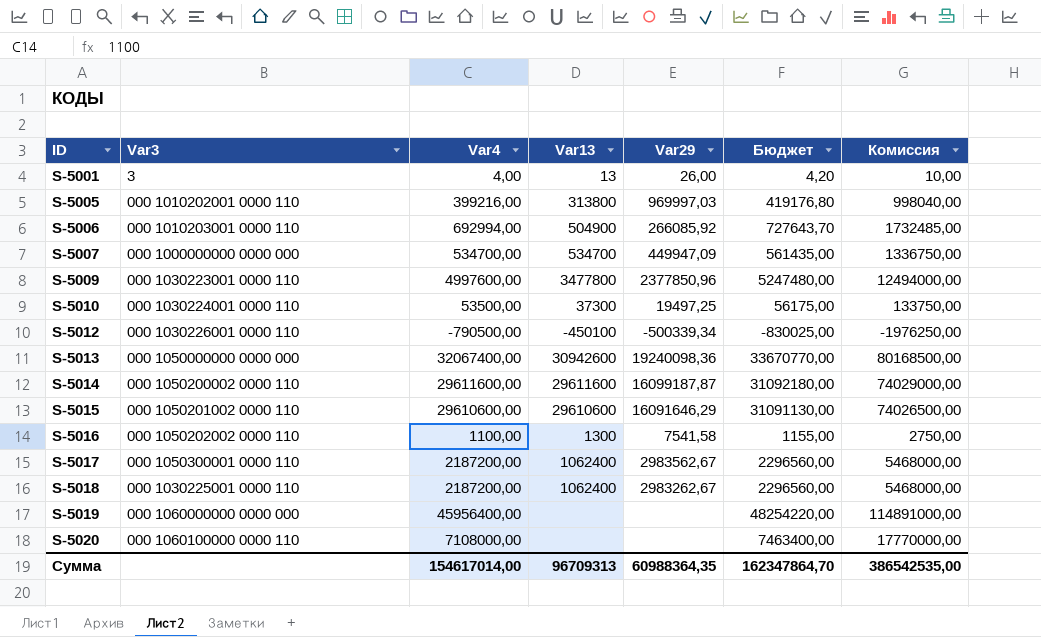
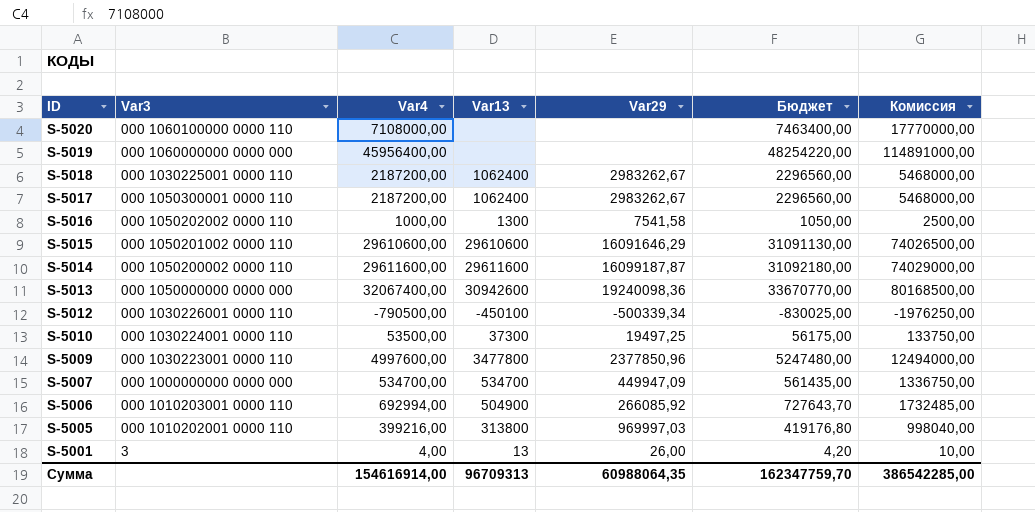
row order: ID ascending -> ID descending
S-5017 | Var29: 2983562,67 -> 2983262,67
S-5016 | Var4: 1100,00 -> 1000,00
S-5016 | Бюджет: 1155,00 -> 1050,00
S-5016 | Комиссия: 2750,00 -> 2500,00
Сумма | Var4: 154617014,00 -> 154616914,00
Сумма | Var29: 60988364,35 -> 60988064,35
Сумма | Бюджет: 162347864,70 -> 162347759,70
Сумма | Комиссия: 386542535,00 -> 386542285,00

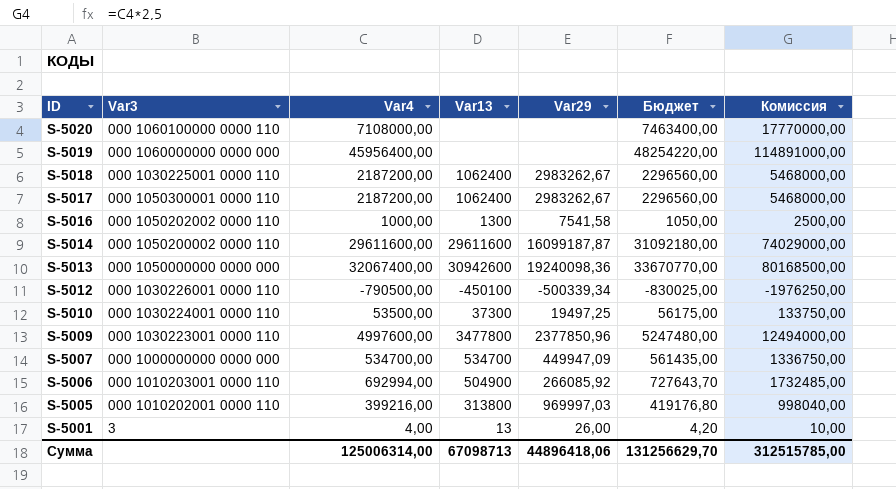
row S-5015: 000 1050201002 0000 110 | 29610600,00 | 29610600 | 16091646,29 | 31091130,00 | 74026500,00 -> none
Сумма | Var4: 154616914,00 -> 125006314,00
Сумма | Var13: 96709313 -> 67098713
Сумма | Var29: 60988064,35 -> 44896418,06
Сумма | Бюджет: 162347759,70 -> 131256629,70
Сумма | Комиссия: 386542285,00 -> 312515785,00

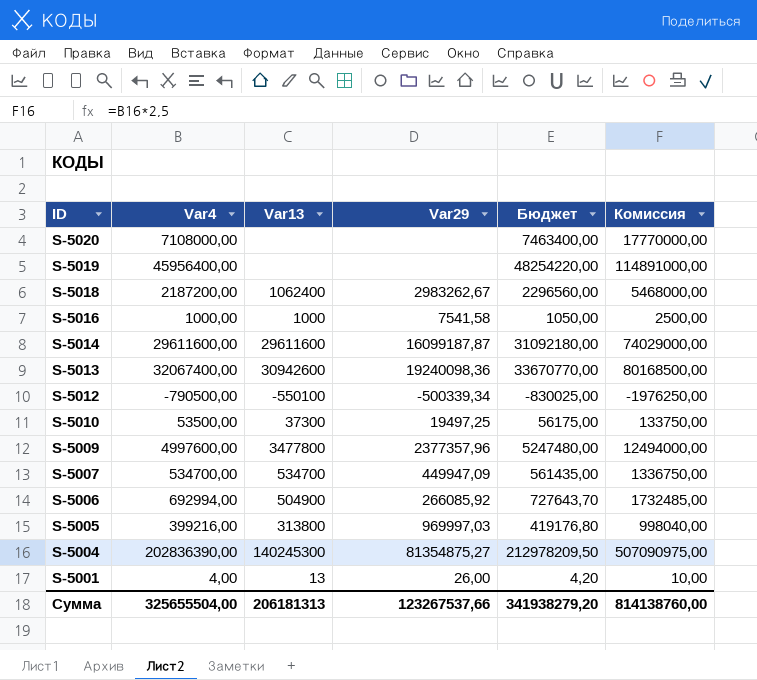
column Var3 | position: 2 -> none
row S-5017: 000 1050300001 0000 110 | 2187200,00 | 1062400 | 2983262,67 | 2296560,00 | 5468000,00 -> none
S-5016 | Var13: 1300 -> 1000
S-5012 | Var13: -450100 -> -550100
S-5009 | Var29: 2377850,96 -> 2377357,96
row S-5004: none -> 202836390,00 | 140245300 | 81354875,27 | 212978209,50 | 507090975,00
Сумма | Var4: 125006314,00 -> 325655504,00
Сумма | Var13: 67098713 -> 206181313
Сумма | Var29: 44896418,06 -> 123267537,66
Сумма | Бюджет: 131256629,70 -> 341938279,20
Сумма | Комиссия: 312515785,00 -> 814138760,00

